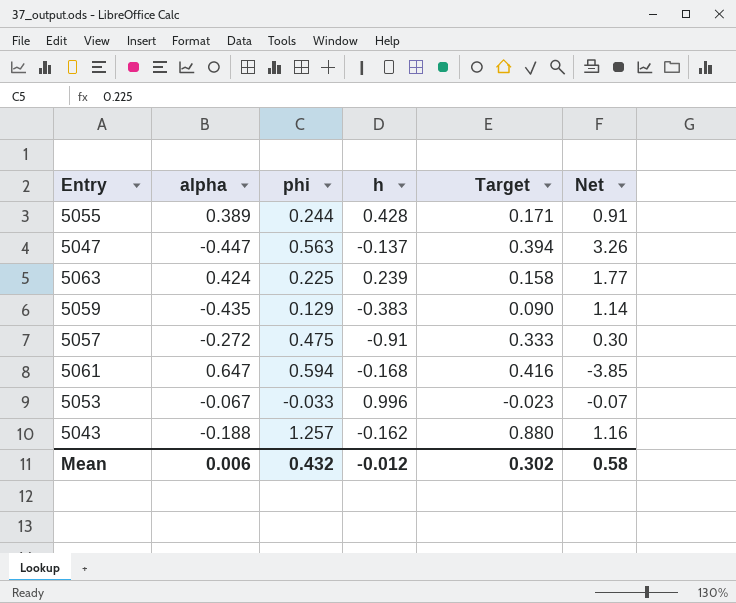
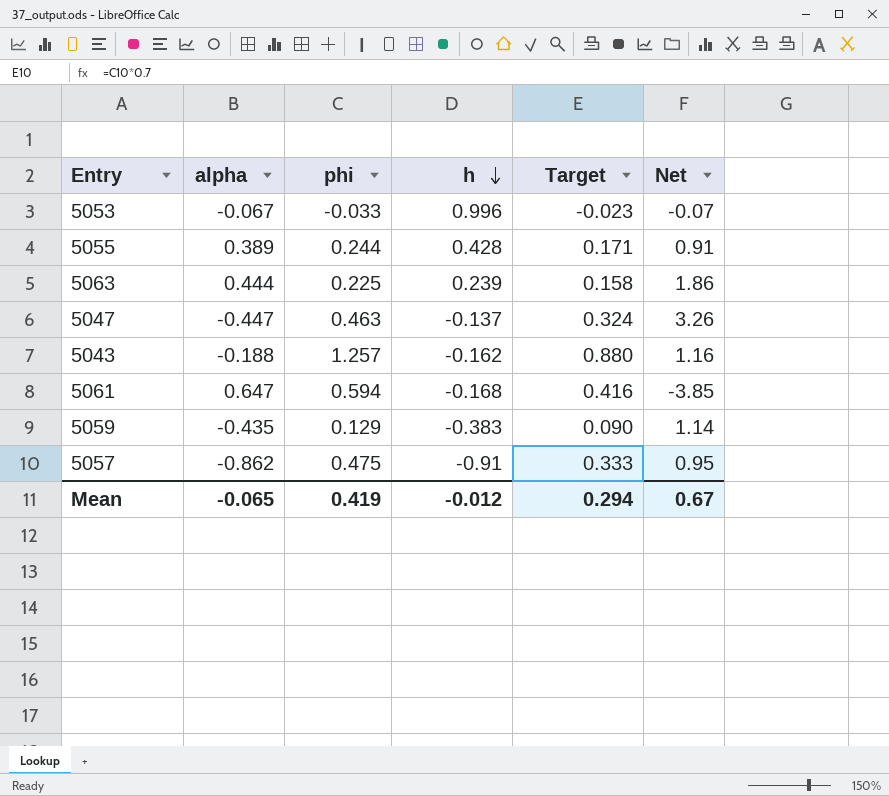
row order: none -> h descending
5063 | alpha: 0.424 -> 0.444
5063 | Net: 1.77 -> 1.86
5047 | phi: 0.563 -> 0.463
5047 | Target: 0.394 -> 0.324
5057 | alpha: -0.272 -> -0.862
5057 | Net: 0.30 -> 0.95
Mean | alpha: 0.006 -> -0.065
Mean | phi: 0.432 -> 0.419
Mean | Target: 0.302 -> 0.294
Mean | Net: 0.58 -> 0.67

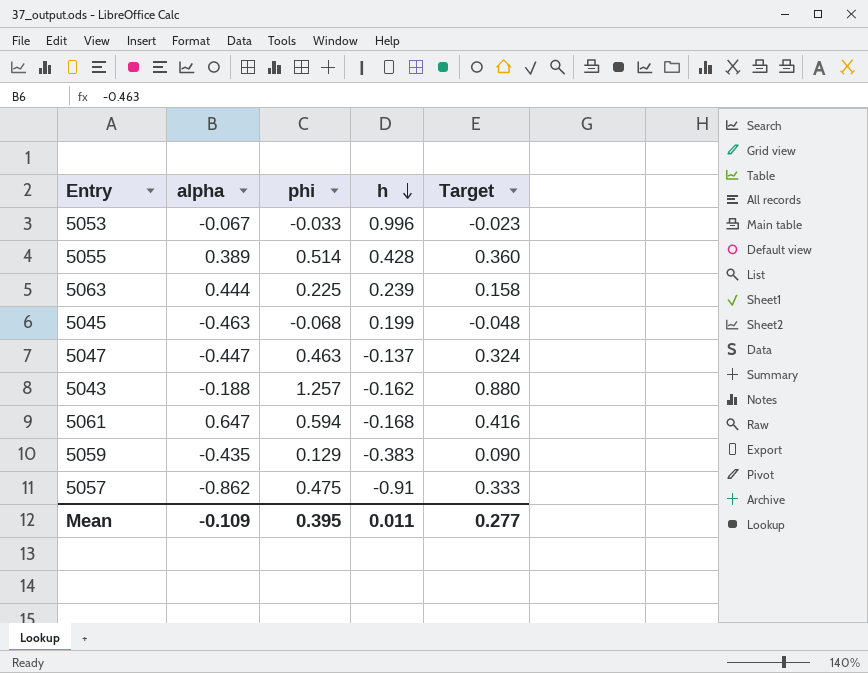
column Net | formula: [alpha] / [h] -> none
5055 | phi: 0.244 -> 0.514
5055 | Target: 0.171 -> 0.360
row 5045: none -> -0.463 | -0.068 | 0.199 | -0.048
Mean | alpha: -0.065 -> -0.109
Mean | phi: 0.419 -> 0.395
Mean | h: -0.012 -> 0.011
Mean | Target: 0.294 -> 0.277

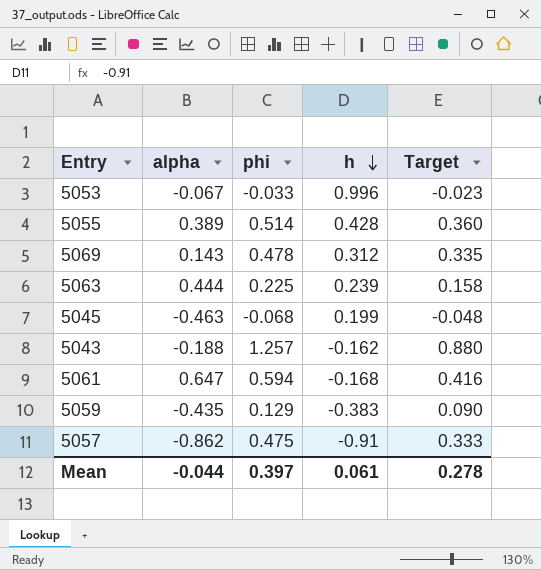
row 5047: -0.447 | 0.463 | -0.137 | 0.324 -> none
row 5069: none -> 0.143 | 0.478 | 0.312 | 0.335
Mean | alpha: -0.109 -> -0.044
Mean | phi: 0.395 -> 0.397
Mean | h: 0.011 -> 0.061
Mean | Target: 0.277 -> 0.278

